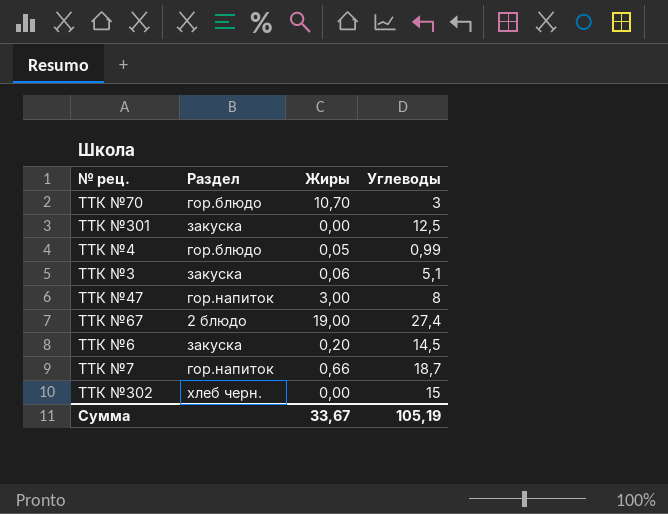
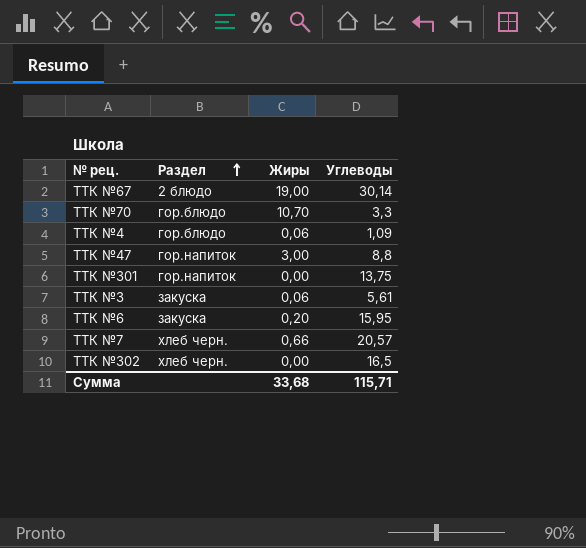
row order: none -> Раздел ascending
ТТК №67 | Углеводы: 27,4 -> 30,14
ТТК №70 | Углеводы: 3 -> 3,3
ТТК №4 | Жиры: 0,05 -> 0,06
ТТК №4 | Углеводы: 0,99 -> 1,09
ТТК №47 | Углеводы: 8 -> 8,8
ТТК №301 | Раздел: закуска -> гор.напиток
ТТК №301 | Углеводы: 12,5 -> 13,75
ТТК №3 | Углеводы: 5,1 -> 5,61
ТТК №6 | Углеводы: 14,5 -> 15,95
ТТК №7 | Раздел: гор.напиток -> хлеб черн.
ТТК №7 | Углеводы: 18,7 -> 20,57
ТТК №302 | Углеводы: 15 -> 16,5
Сумма | Жиры: 33,67 -> 33,68
Сумма | Углеводы: 105,19 -> 115,71

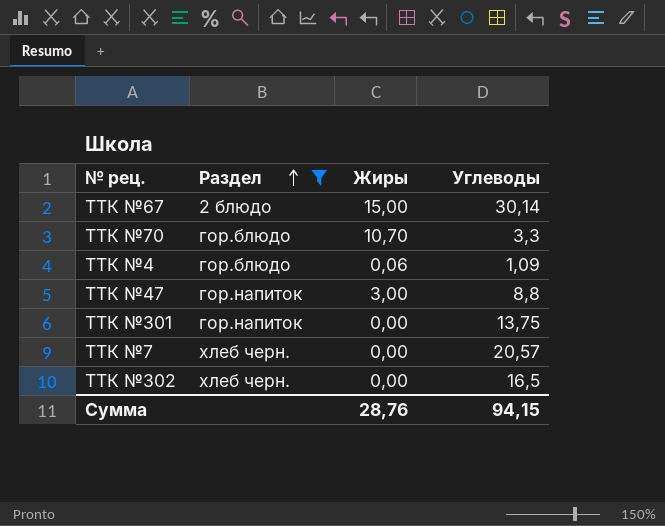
filter: none -> Раздел != закуска
ТТК №67 | Жиры: 19,00 -> 15,00
ТТК №7 | Жиры: 0,66 -> 0,00
Сумма | Жиры: 33,68 -> 28,76
Сумма | Углеводы: 115,71 -> 94,15

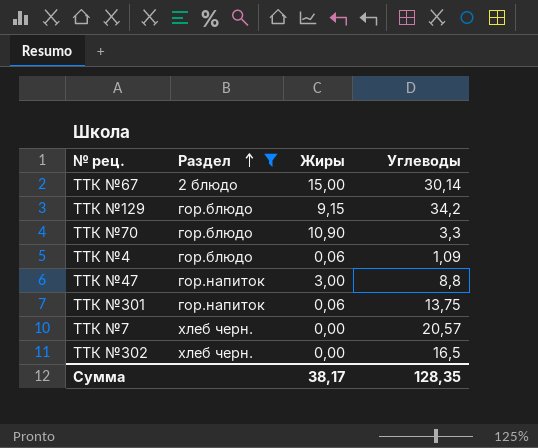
row ТТК №129: none -> гор.блюдо | 9,15 | 34,2
ТТК №70 | Жиры: 10,70 -> 10,90
ТТК №301 | Жиры: 0,00 -> 0,06
Сумма | Жиры: 28,76 -> 38,17
Сумма | Углеводы: 94,15 -> 128,35

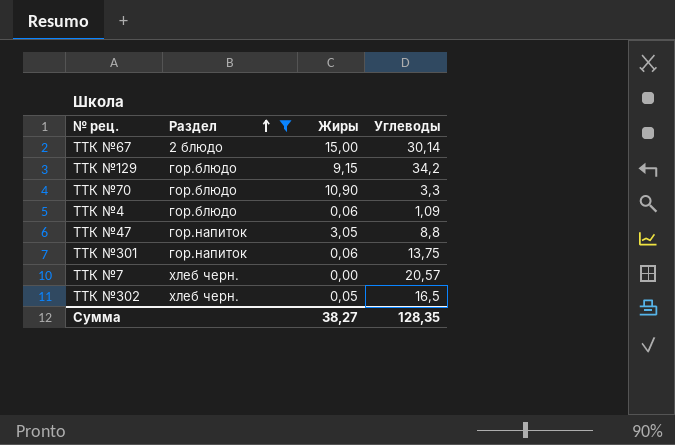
ТТК №47 | Жиры: 3,00 -> 3,05
ТТК №302 | Жиры: 0,00 -> 0,05
Сумма | Жиры: 38,17 -> 38,27

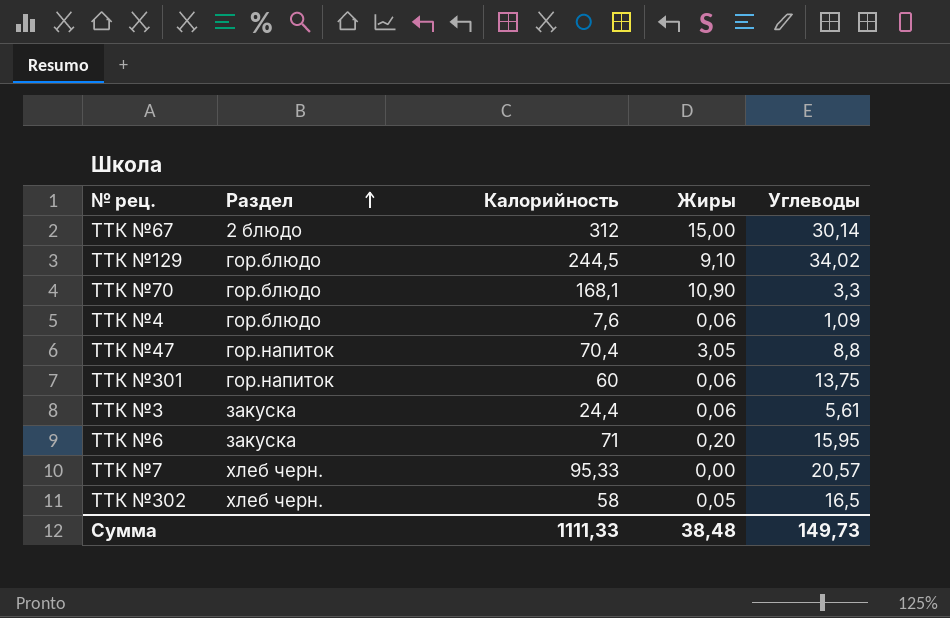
filter: Раздел != закуска -> none
column Калорийность | position: none -> 3
ТТК №129 | Жиры: 9,15 -> 9,10
ТТК №129 | Углеводы: 34,2 -> 34,02
Сумма | Жиры: 38,27 -> 38,48
Сумма | Углеводы: 128,35 -> 149,73

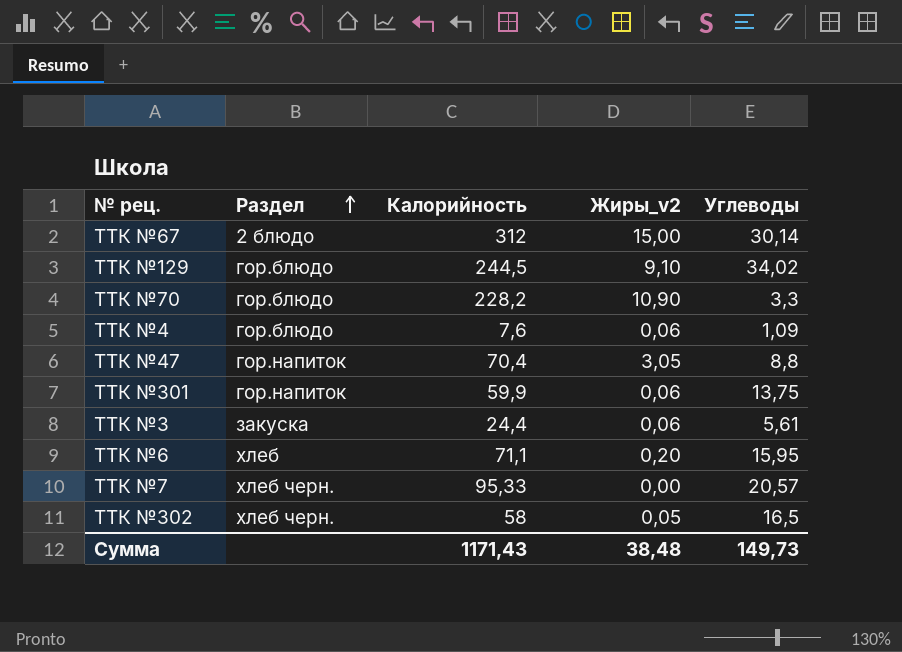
column name: Жиры -> Жиры_v2
ТТК №70 | Калорийность: 168,1 -> 228,2
ТТК №301 | Калорийность: 60 -> 59,9
ТТК №6 | Раздел: закуска -> хлеб
ТТК №6 | Калорийность: 71 -> 71,1
Сумма | Калорийность: 1111,33 -> 1171,43

